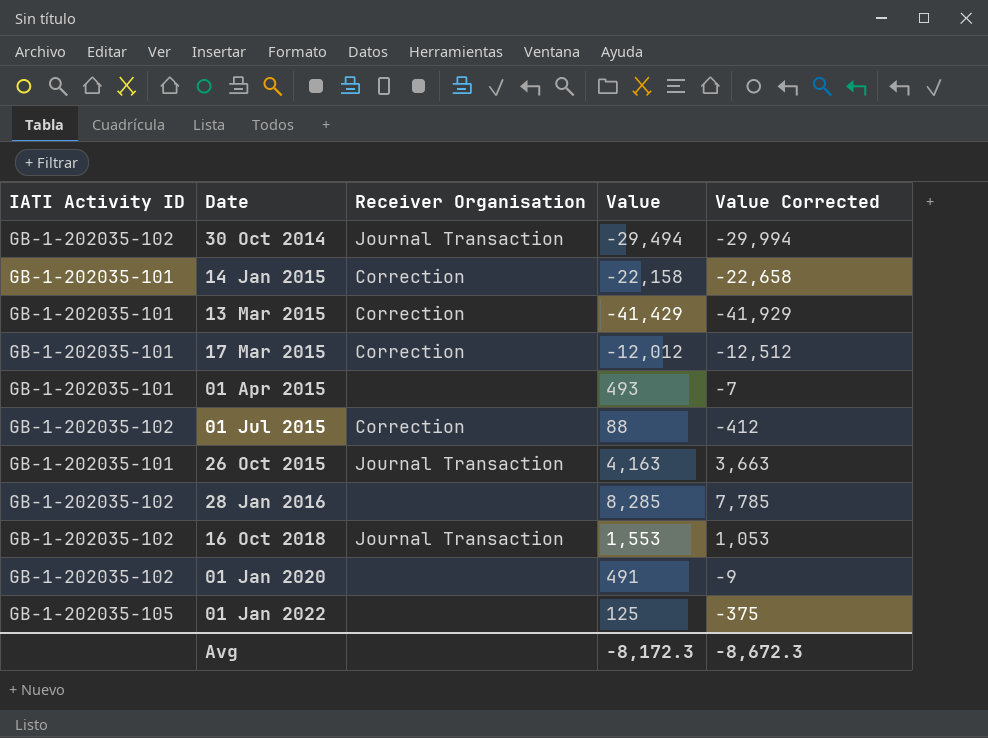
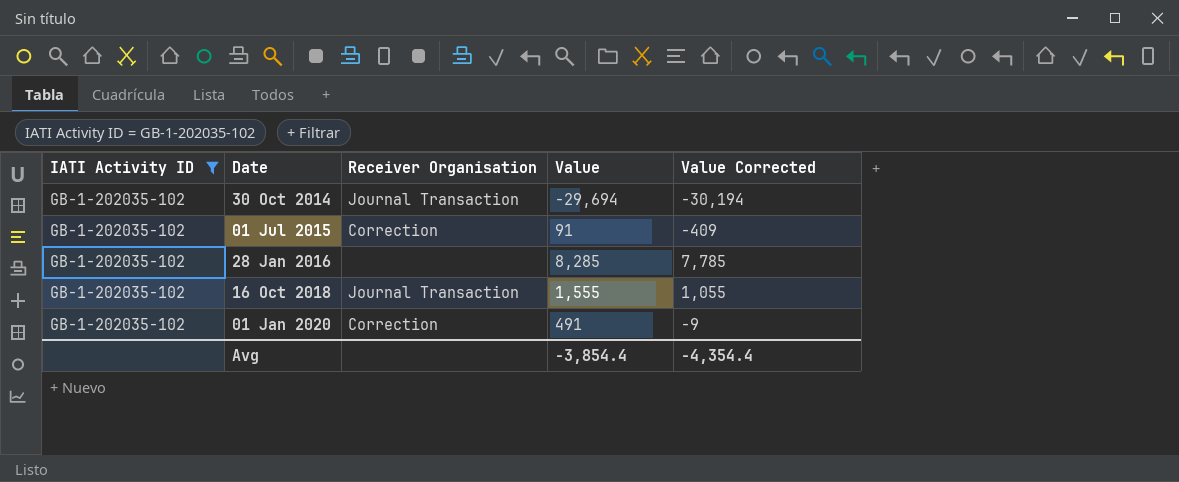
filter: none -> IATI Activity ID = GB-1-202035-102
30 Oct 2014 | Value: -29,494 -> -29,694
30 Oct 2014 | Value Corrected: -29,994 -> -30,194
01 Jul 2015 | Value: 88 -> 91
01 Jul 2015 | Value Corrected: -412 -> -409
16 Oct 2018 | Value: 1,553 -> 1,555
16 Oct 2018 | Value Corrected: 1,053 -> 1,055
01 Jan 2020 | Receiver Organisation: none -> Correction
Avg | Value: -8,172.3 -> -3,854.4
Avg | Value Corrected: -8,672.3 -> -4,354.4

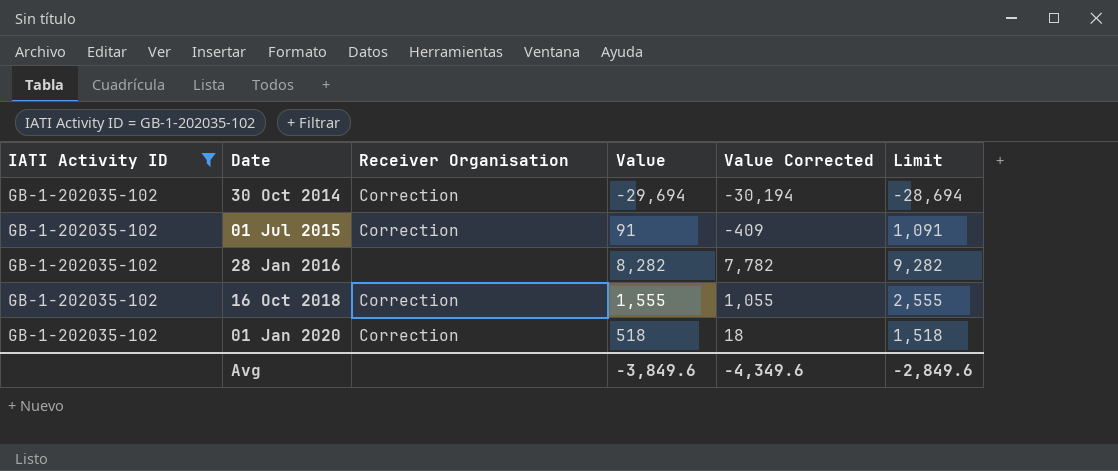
column Limit | formula: none -> [Value] + 1000
30 Oct 2014 | Receiver Organisation: Journal Transaction -> Correction
28 Jan 2016 | Value: 8,285 -> 8,282
28 Jan 2016 | Value Corrected: 7,785 -> 7,782
16 Oct 2018 | Receiver Organisation: Journal Transaction -> Correction
01 Jan 2020 | Value: 491 -> 518
01 Jan 2020 | Value Corrected: -9 -> 18
Avg | Value: -3,854.4 -> -3,849.6
Avg | Value Corrected: -4,354.4 -> -4,349.6

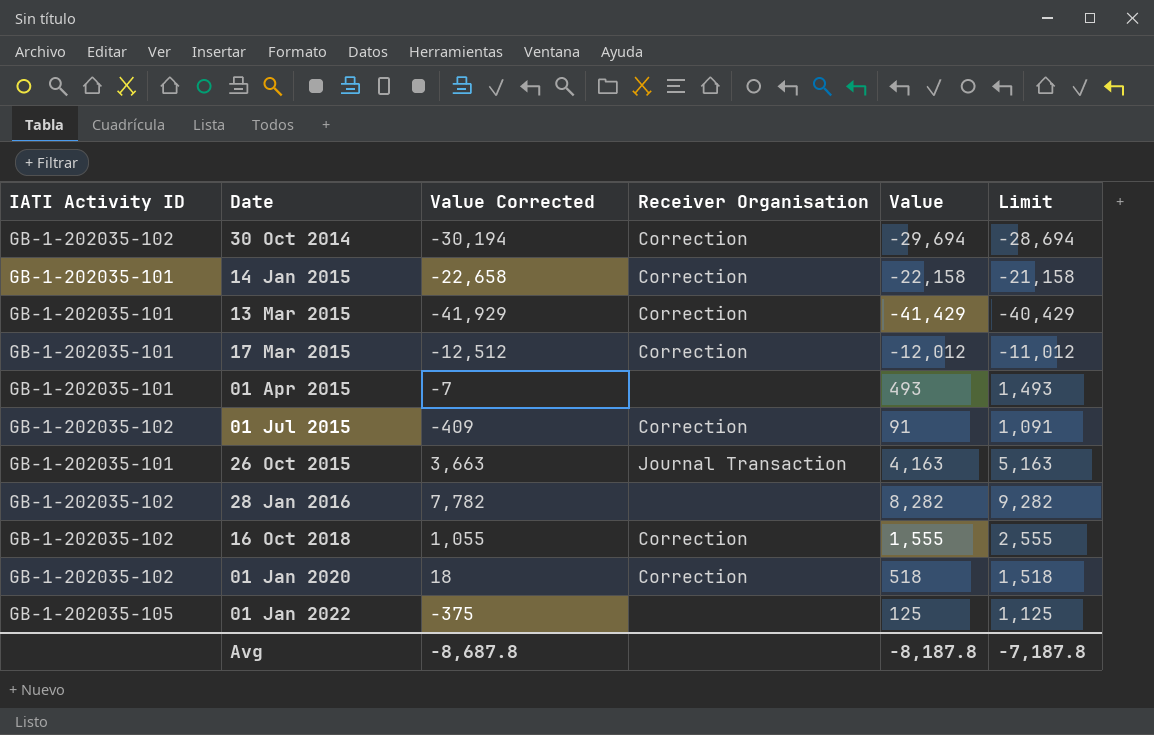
filter: IATI Activity ID = GB-1-202035-102 -> none
column Value Corrected | position: 5 -> 3
Avg | Value Corrected: -4,349.6 -> -8,687.8
Avg | Value: -3,849.6 -> -8,187.8
Avg | Limit: -2,849.6 -> -7,187.8

